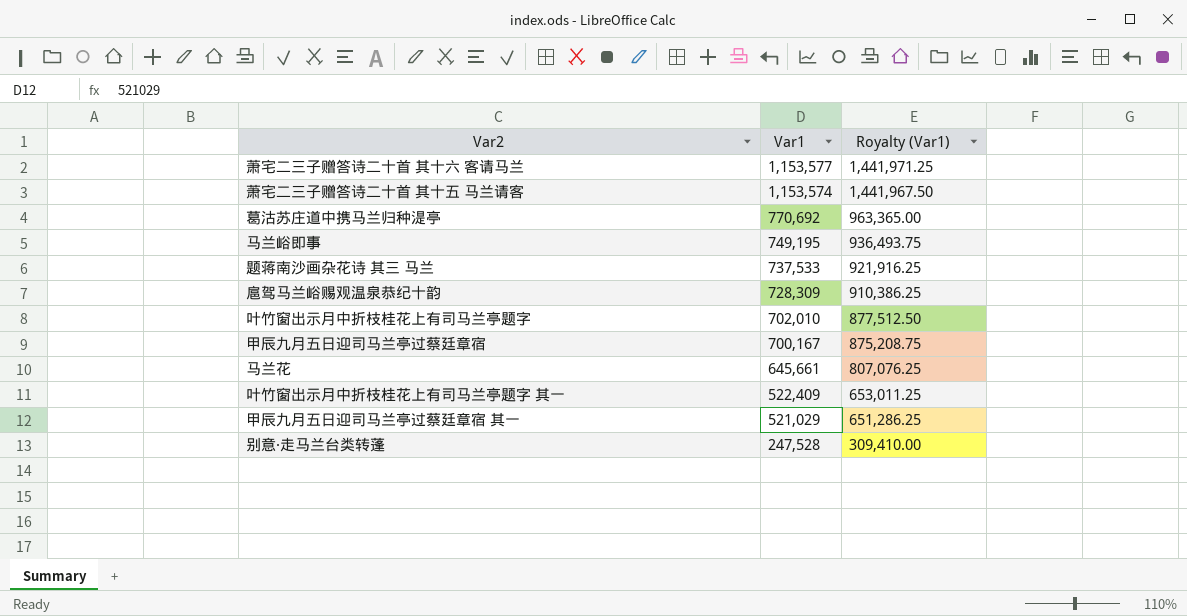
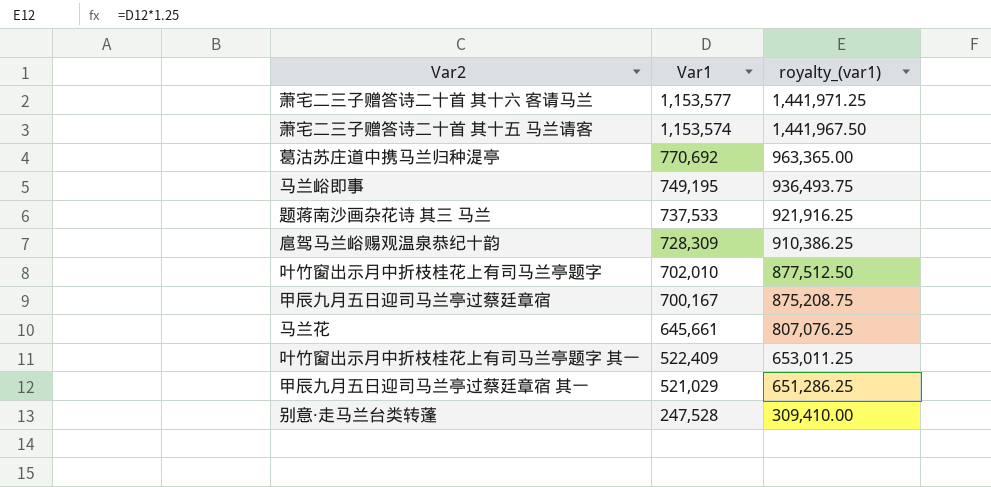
column name: Royalty (Var1) -> royalty_(var1)

